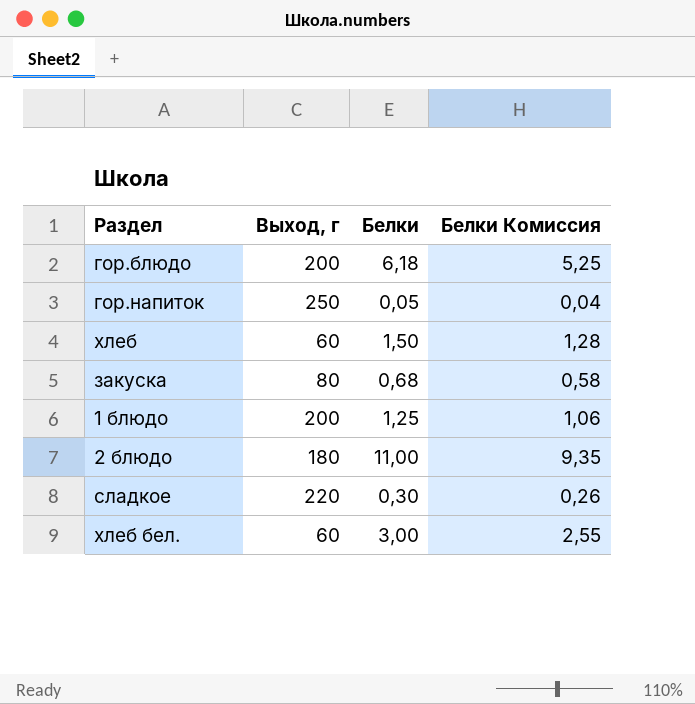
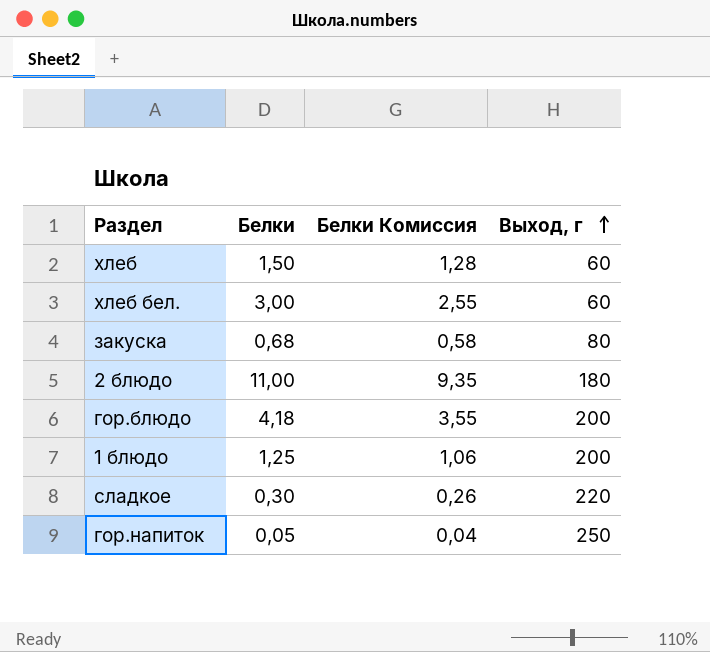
row order: none -> Выход, г ascending
column Выход, г | position: 2 -> 4
гор.блюдо | Белки: 6,18 -> 4,18
гор.блюдо | Белки Комиссия: 5,25 -> 3,55

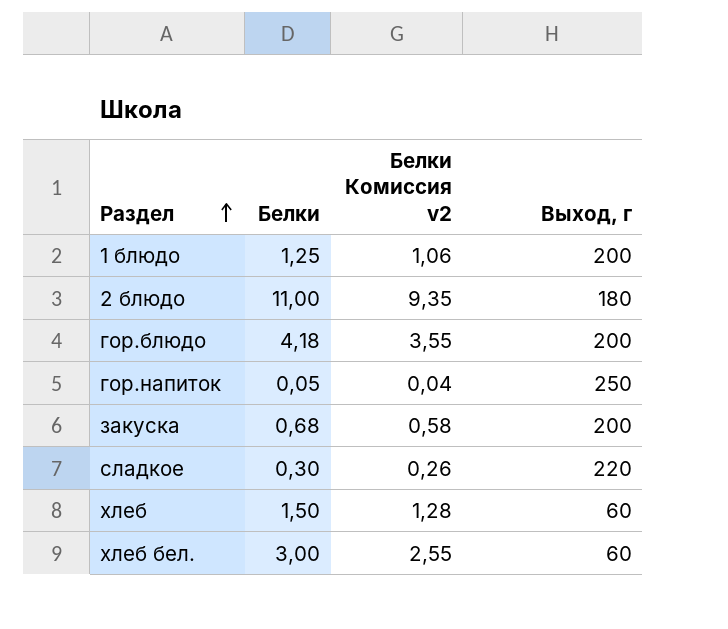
row order: Выход, г ascending -> Раздел ascending
column name: Белки Комиссия -> Белки Комиссия v2
закуска | Выход, г: 80 -> 200

